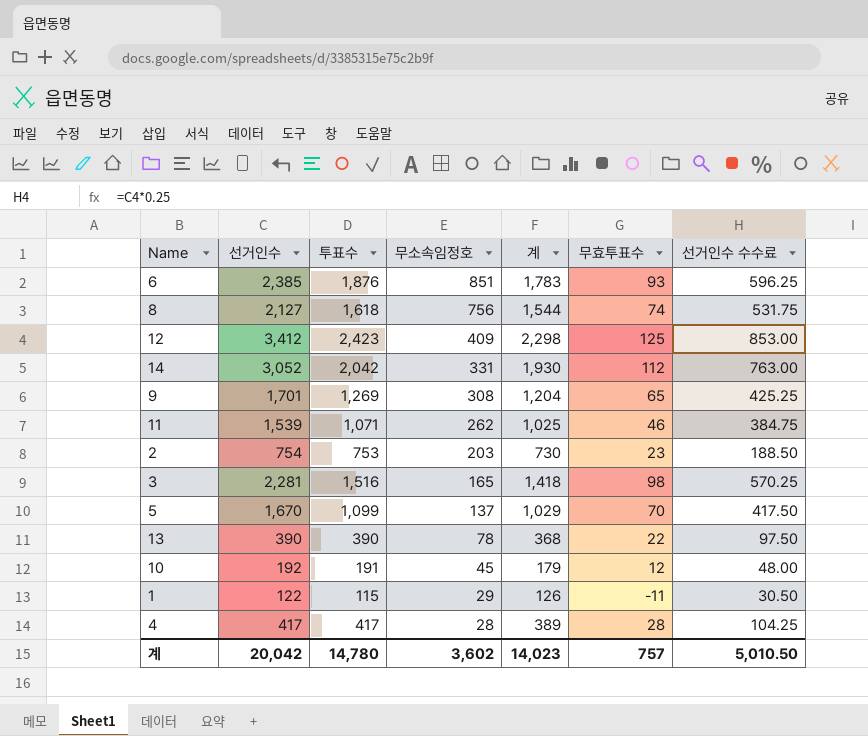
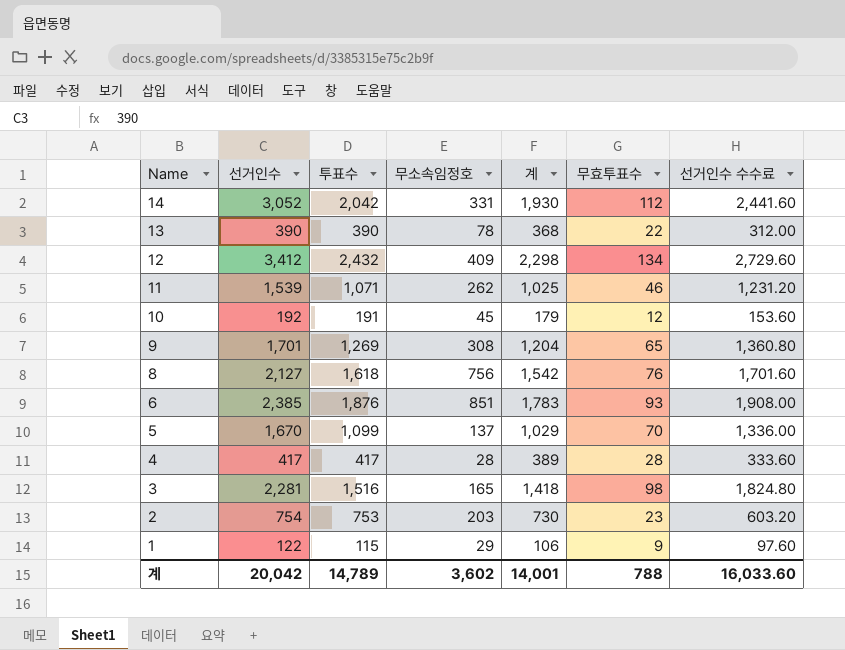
row order: 무소속임정호 descending -> Name descending
column 선거인수 수수료 | formula: [선거인수] * 0.25 -> [선거인수] * 0.8
12 | 투표수: 2,423 -> 2,432
12 | 무효투표수: 125 -> 134
8 | 계: 1,544 -> 1,542
8 | 무효투표수: 74 -> 76
1 | 계: 126 -> 106
1 | 무효투표수: -11 -> 9
계 | 투표수: 14,780 -> 14,789
계 | 계: 14,023 -> 14,001
계 | 무효투표수: 757 -> 788
계 | 선거인수 수수료: 5,010.50 -> 16,033.60

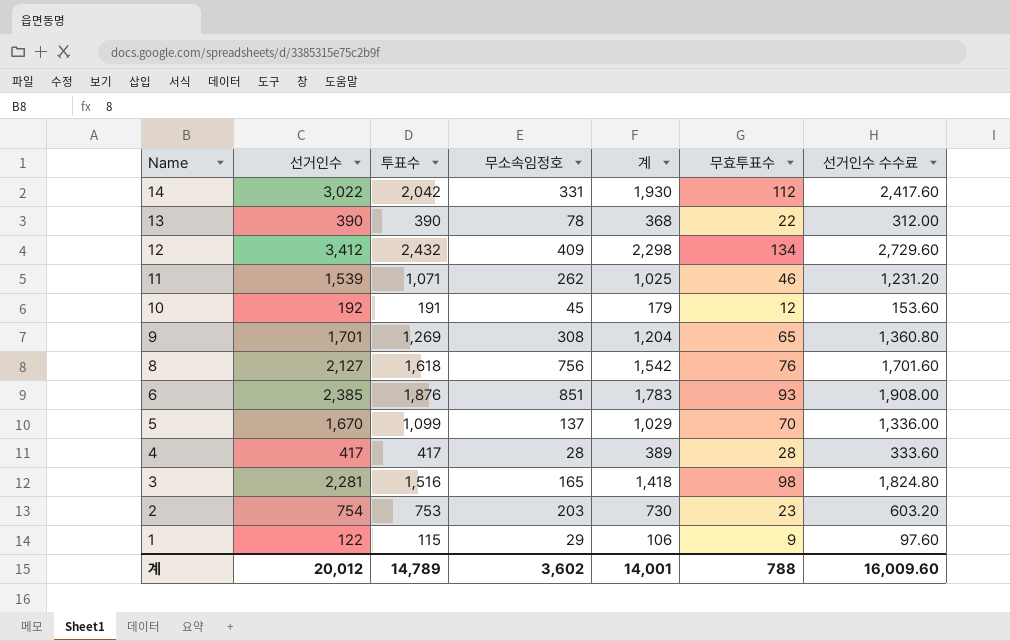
14 | 선거인수: 3,052 -> 3,022
14 | 선거인수 수수료: 2,441.60 -> 2,417.60
계 | 선거인수: 20,042 -> 20,012
계 | 선거인수 수수료: 16,033.60 -> 16,009.60

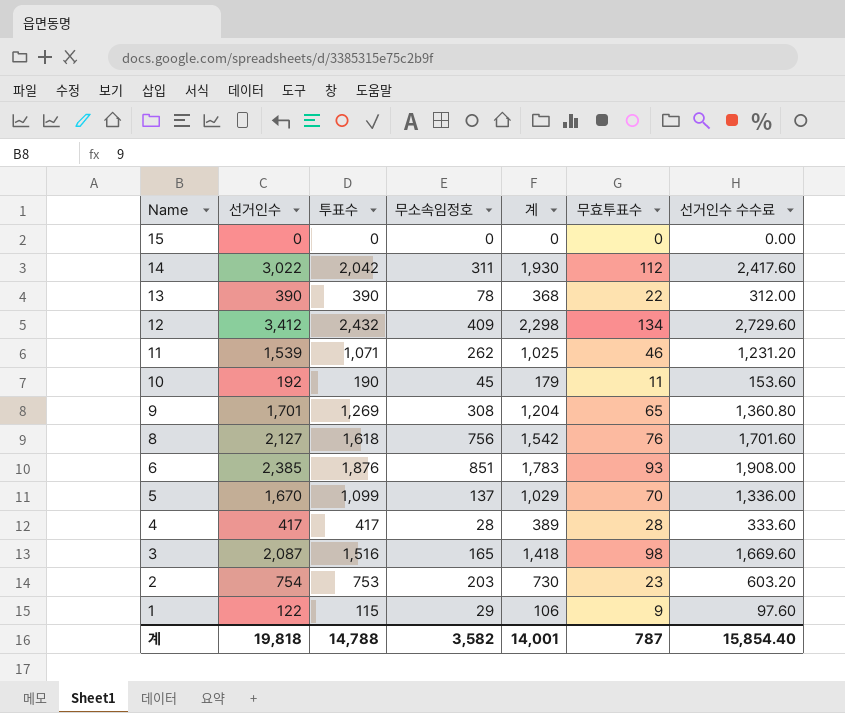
row 15: none -> 0 | 0 | 0 | 0 | 0 | 0.00
14 | 무소속임정호: 331 -> 311
10 | 투표수: 191 -> 190
10 | 무효투표수: 12 -> 11
3 | 선거인수: 2,281 -> 2,087
3 | 선거인수 수수료: 1,824.80 -> 1,669.60
계 | 선거인수: 20,012 -> 19,818
계 | 투표수: 14,789 -> 14,788
계 | 무소속임정호: 3,602 -> 3,582
계 | 무효투표수: 788 -> 787
계 | 선거인수 수수료: 16,009.60 -> 15,854.40

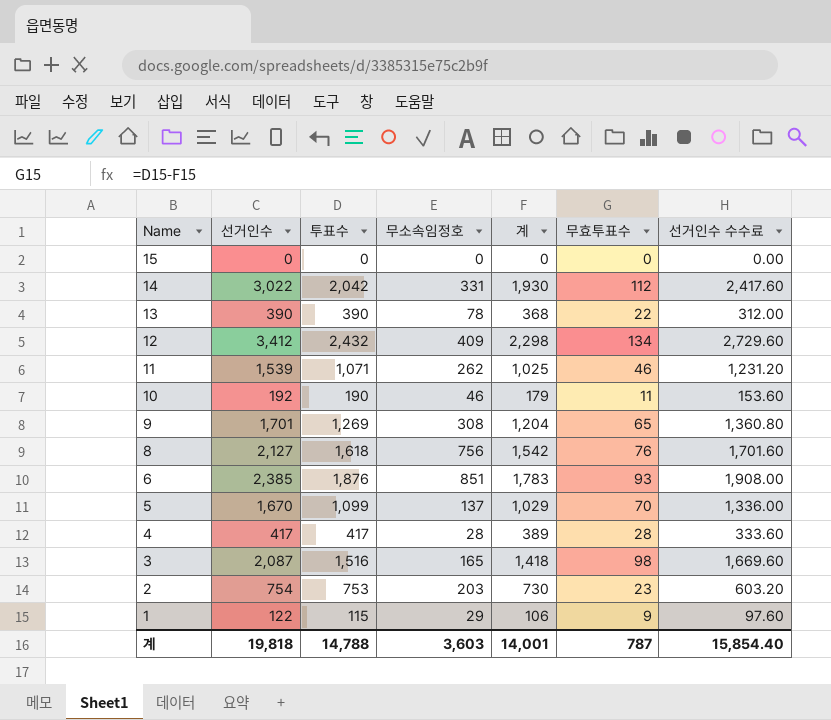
14 | 무소속임정호: 311 -> 331
10 | 무소속임정호: 45 -> 46
계 | 무소속임정호: 3,582 -> 3,603

